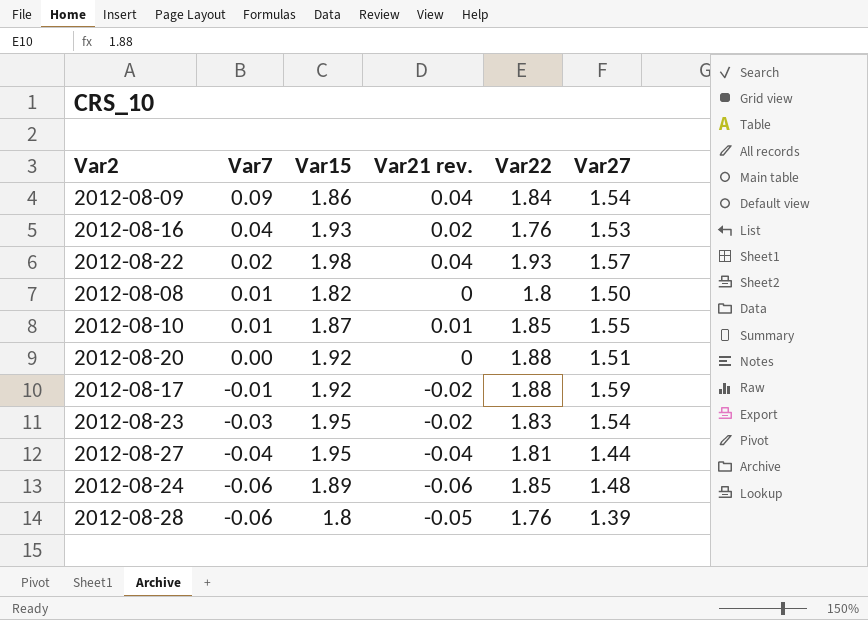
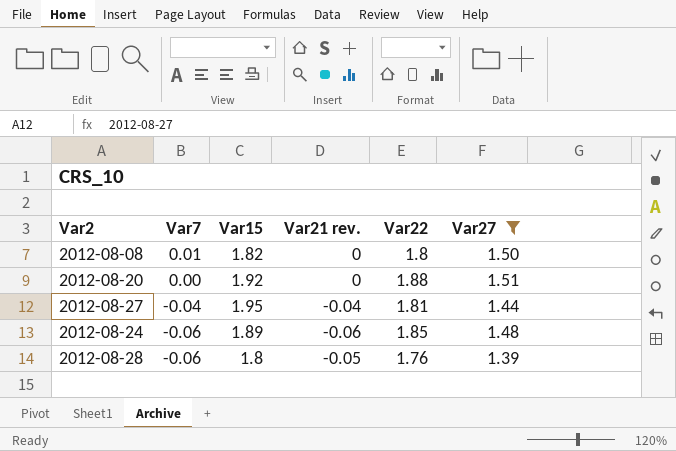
filter: none -> Var27 <= 1.51

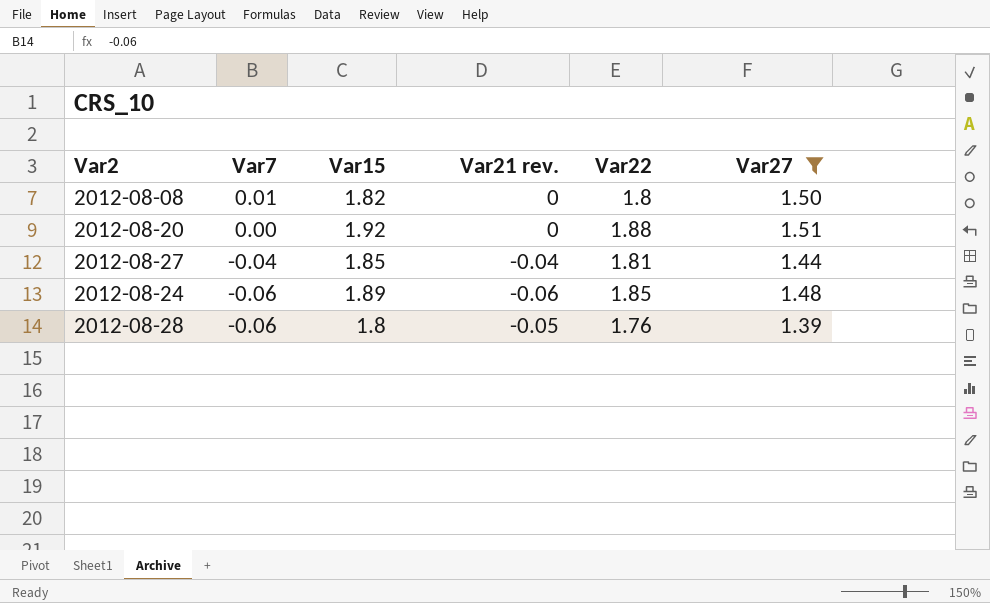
2012-08-27 | Var15: 1.95 -> 1.85

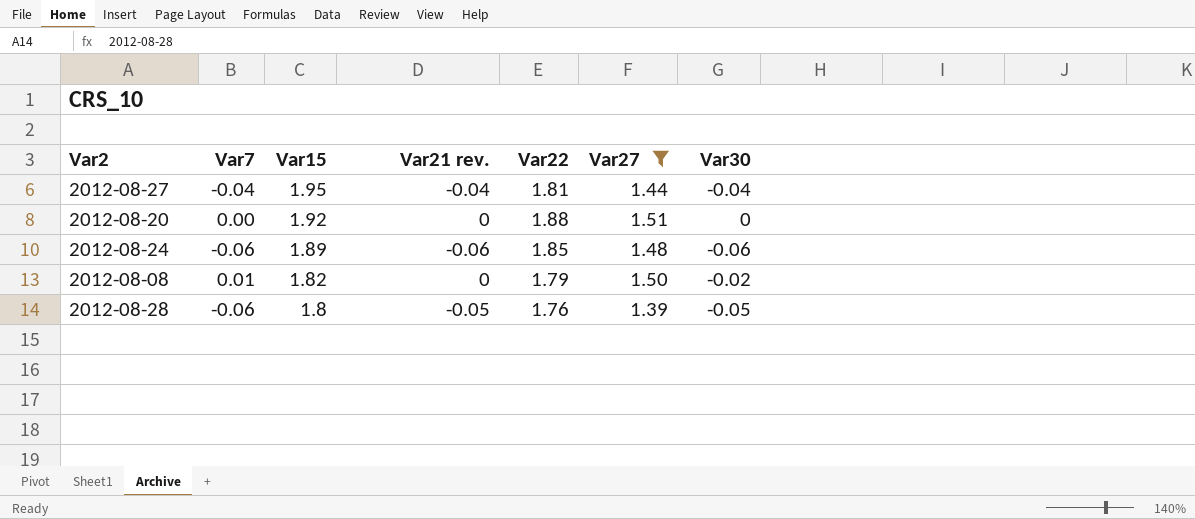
row order: Var7 descending -> Var15 descending
column Var30 | position: none -> 7
2012-08-27 | Var15: 1.85 -> 1.95
2012-08-08 | Var22: 1.8 -> 1.79

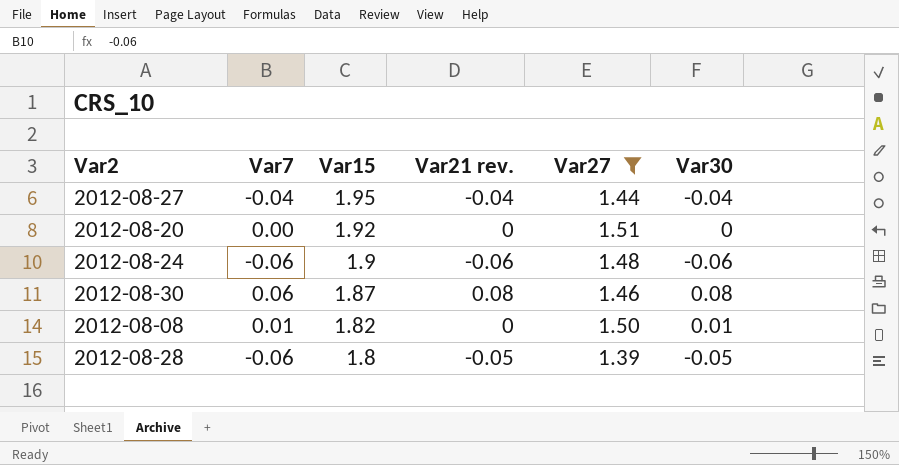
column Var22 | position: 5 -> none
2012-08-24 | Var15: 1.89 -> 1.9
row 2012-08-30: none -> 0.06 | 1.87 | 0.08 | 1.46 | 0.08
2012-08-08 | Var30: -0.02 -> 0.01

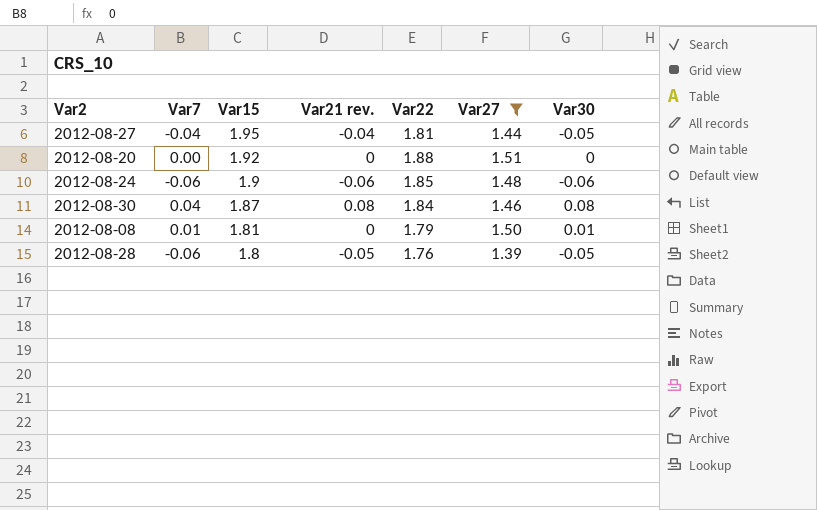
column Var22 | position: none -> 5
2012-08-27 | Var30: -0.04 -> -0.05
2012-08-30 | Var7: 0.06 -> 0.04
2012-08-08 | Var15: 1.82 -> 1.81

